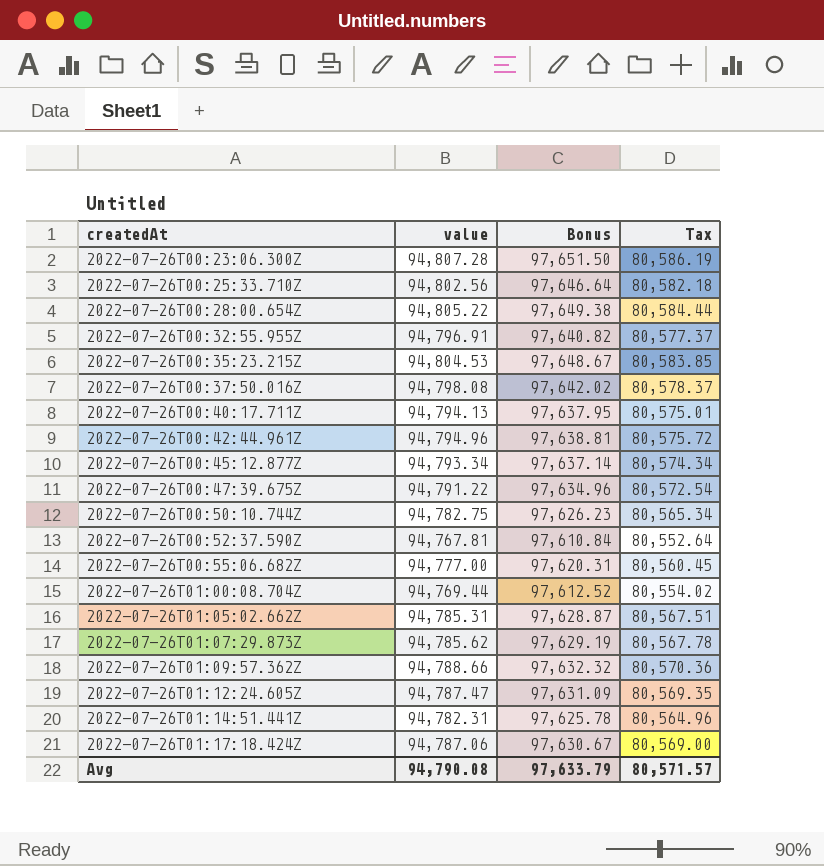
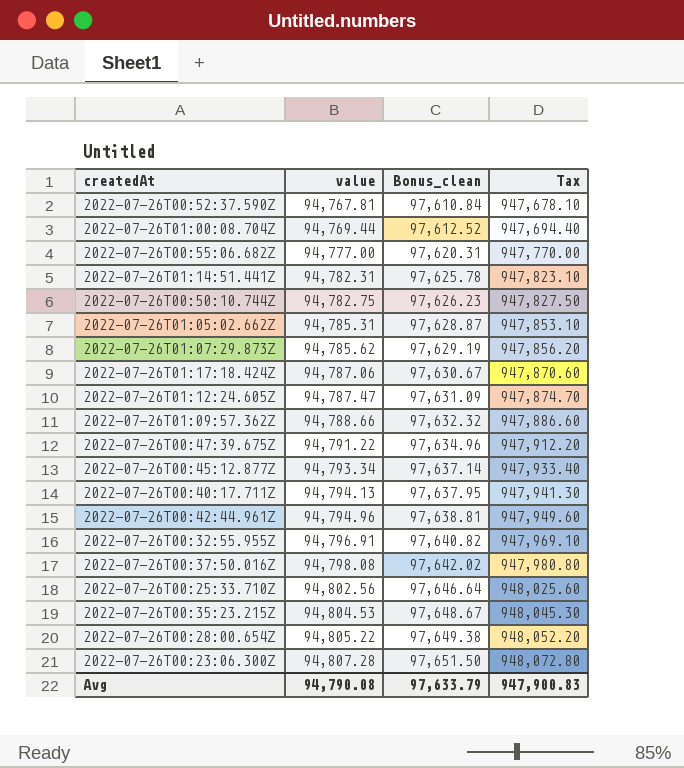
row order: createdAt ascending -> value ascending
column name: Bonus -> Bonus_clean
column Tax | formula: [value] * 0.85 -> [value] * 10
Avg | Tax: 80,571.57 -> 947,900.83

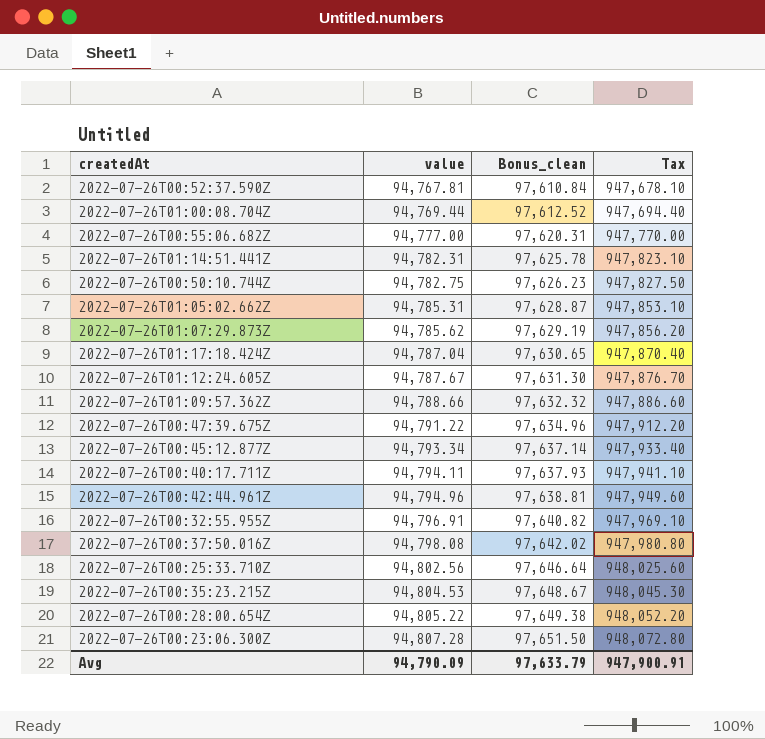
2022-07-26T01:17:18.424Z | value: 94,787.06 -> 94,787.04
2022-07-26T01:17:18.424Z | Bonus_clean: 97,630.67 -> 97,630.65
2022-07-26T01:17:18.424Z | Tax: 947,870.60 -> 947,870.40
2022-07-26T01:12:24.605Z | value: 94,787.47 -> 94,787.67
2022-07-26T01:12:24.605Z | Bonus_clean: 97,631.09 -> 97,631.30
2022-07-26T01:12:24.605Z | Tax: 947,874.70 -> 947,876.70
2022-07-26T00:40:17.711Z | value: 94,794.13 -> 94,794.11
2022-07-26T00:40:17.711Z | Bonus_clean: 97,637.95 -> 97,637.93
2022-07-26T00:40:17.711Z | Tax: 947,941.30 -> 947,941.10
Avg | value: 94,790.08 -> 94,790.09
Avg | Tax: 947,900.83 -> 947,900.91

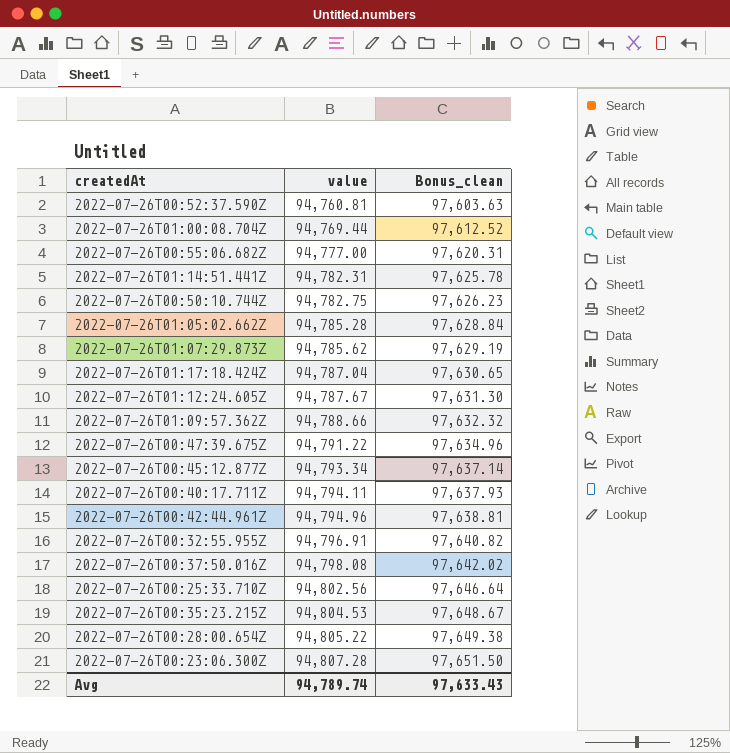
column Tax | formula: [value] * 10 -> none
2022-07-26T00:52:37.590Z | value: 94,767.81 -> 94,760.81
2022-07-26T00:52:37.590Z | Bonus_clean: 97,610.84 -> 97,603.63
2022-07-26T01:05:02.662Z | value: 94,785.31 -> 94,785.28
2022-07-26T01:05:02.662Z | Bonus_clean: 97,628.87 -> 97,628.84
Avg | value: 94,790.09 -> 94,789.74
Avg | Bonus_clean: 97,633.79 -> 97,633.43

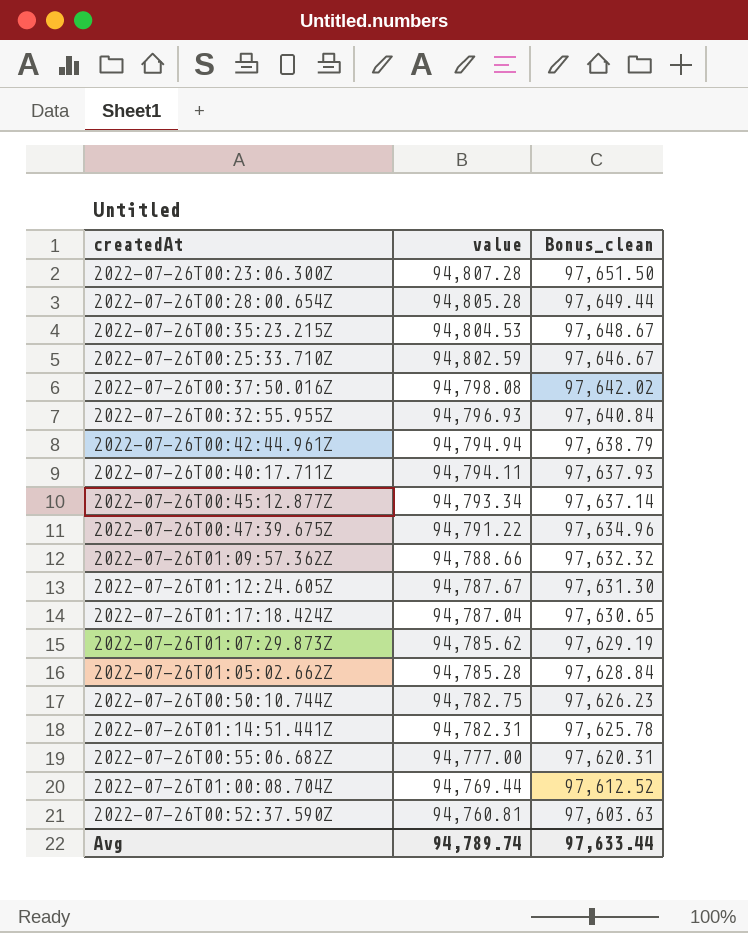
row order: value ascending -> value descending
2022-07-26T00:28:00.654Z | value: 94,805.22 -> 94,805.28
2022-07-26T00:28:00.654Z | Bonus_clean: 97,649.38 -> 97,649.44
2022-07-26T00:25:33.710Z | value: 94,802.56 -> 94,802.59
2022-07-26T00:25:33.710Z | Bonus_clean: 97,646.64 -> 97,646.67
2022-07-26T00:32:55.955Z | value: 94,796.91 -> 94,796.93
2022-07-26T00:32:55.955Z | Bonus_clean: 97,640.82 -> 97,640.84
2022-07-26T00:42:44.961Z | value: 94,794.96 -> 94,794.94
2022-07-26T00:42:44.961Z | Bonus_clean: 97,638.81 -> 97,638.79
Avg | Bonus_clean: 97,633.43 -> 97,633.44

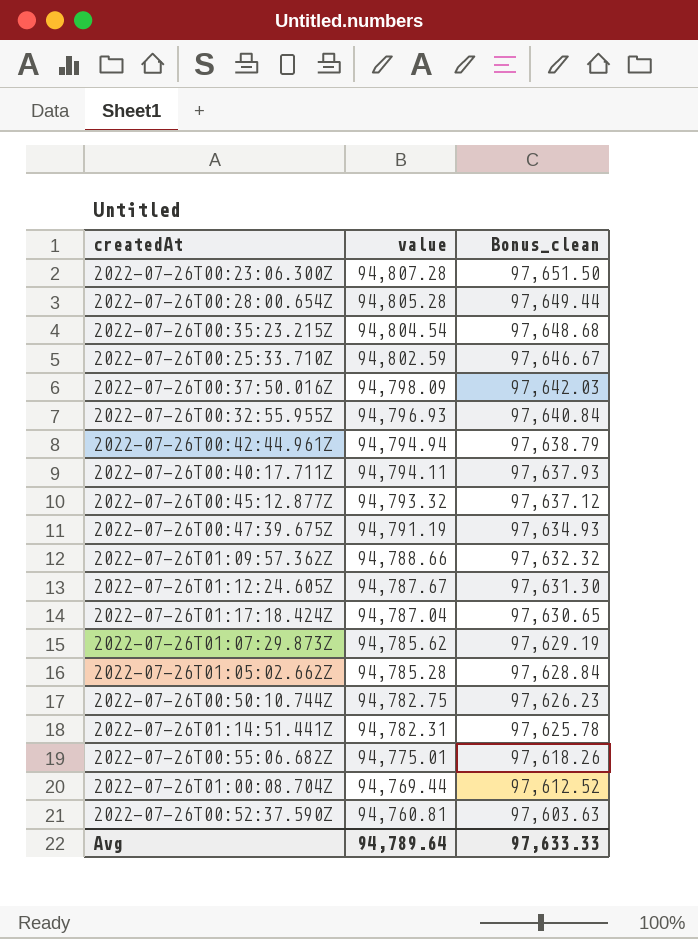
2022-07-26T00:35:23.215Z | value: 94,804.53 -> 94,804.54
2022-07-26T00:35:23.215Z | Bonus_clean: 97,648.67 -> 97,648.68
2022-07-26T00:37:50.016Z | value: 94,798.08 -> 94,798.09
2022-07-26T00:37:50.016Z | Bonus_clean: 97,642.02 -> 97,642.03
2022-07-26T00:45:12.877Z | value: 94,793.34 -> 94,793.32
2022-07-26T00:45:12.877Z | Bonus_clean: 97,637.14 -> 97,637.12
2022-07-26T00:47:39.675Z | value: 94,791.22 -> 94,791.19
2022-07-26T00:47:39.675Z | Bonus_clean: 97,634.96 -> 97,634.93
2022-07-26T00:55:06.682Z | value: 94,777.00 -> 94,775.01
2022-07-26T00:55:06.682Z | Bonus_clean: 97,620.31 -> 97,618.26
Avg | value: 94,789.74 -> 94,789.64
Avg | Bonus_clean: 97,633.44 -> 97,633.33

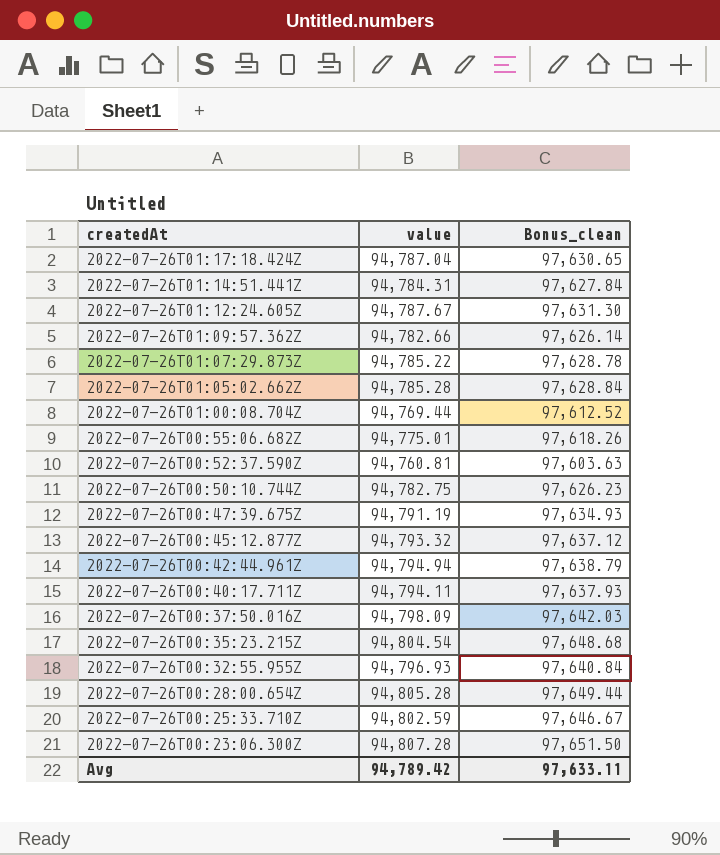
row order: value descending -> createdAt descending
2022-07-26T01:14:51.441Z | value: 94,782.31 -> 94,784.31
2022-07-26T01:14:51.441Z | Bonus_clean: 97,625.78 -> 97,627.84
2022-07-26T01:09:57.362Z | value: 94,788.66 -> 94,782.66
2022-07-26T01:09:57.362Z | Bonus_clean: 97,632.32 -> 97,626.14
2022-07-26T01:07:29.873Z | value: 94,785.62 -> 94,785.22
2022-07-26T01:07:29.873Z | Bonus_clean: 97,629.19 -> 97,628.78
Avg | value: 94,789.64 -> 94,789.42
Avg | Bonus_clean: 97,633.33 -> 97,633.11

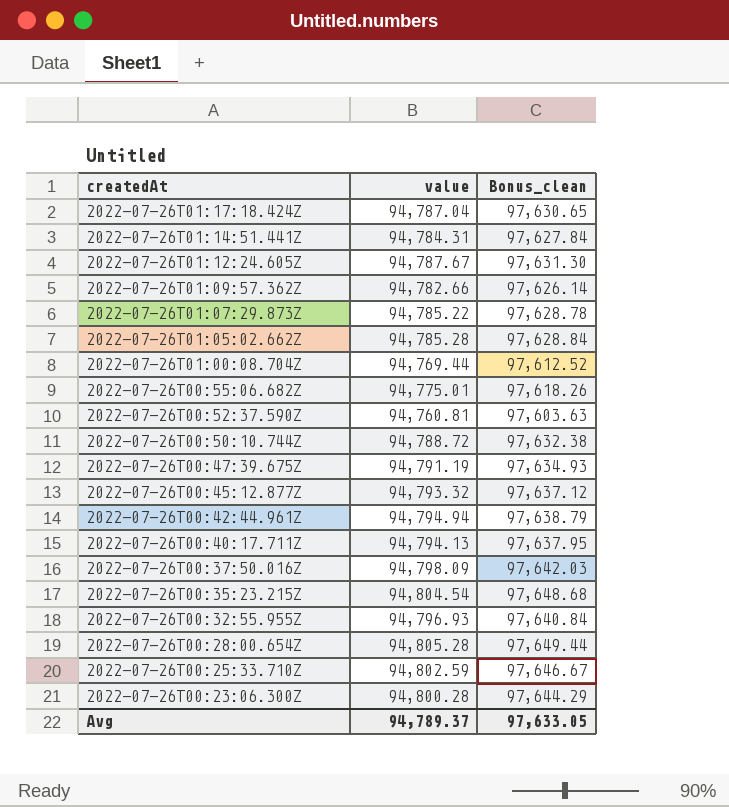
2022-07-26T00:50:10.744Z | value: 94,782.75 -> 94,788.72
2022-07-26T00:50:10.744Z | Bonus_clean: 97,626.23 -> 97,632.38
2022-07-26T00:40:17.711Z | value: 94,794.11 -> 94,794.13
2022-07-26T00:40:17.711Z | Bonus_clean: 97,637.93 -> 97,637.95
2022-07-26T00:23:06.300Z | value: 94,807.28 -> 94,800.28
2022-07-26T00:23:06.300Z | Bonus_clean: 97,651.50 -> 97,644.29
Avg | value: 94,789.42 -> 94,789.37
Avg | Bonus_clean: 97,633.11 -> 97,633.05

